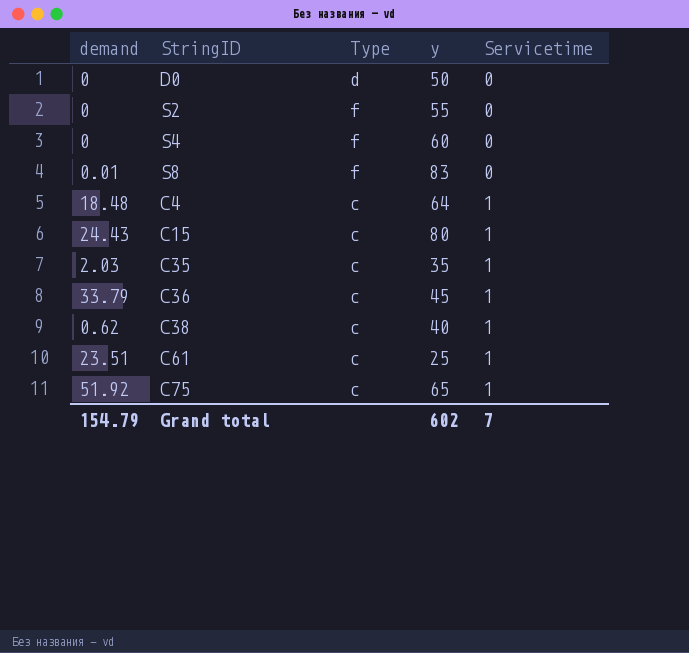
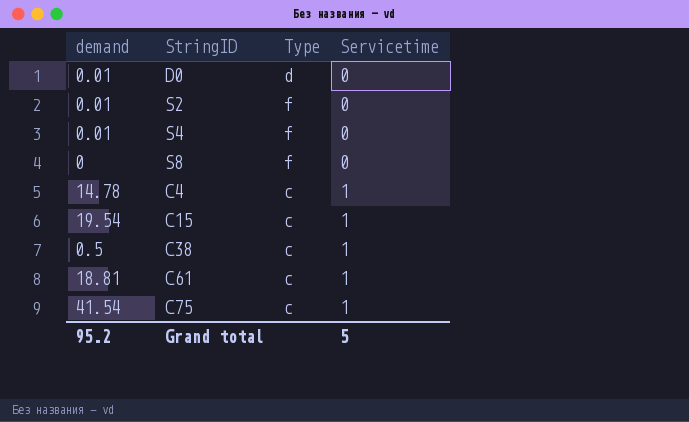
column y | position: 4 -> none
row C35: 2.03 | c | 35 | 1 -> none
row C36: 33.79 | c | 45 | 1 -> none
D0 | demand: 0 -> 0.01
S2 | demand: 0 -> 0.01
S4 | demand: 0 -> 0.01
S8 | demand: 0.01 -> 0
C4 | demand: 18.48 -> 14.78
C15 | demand: 24.43 -> 19.54
C38 | demand: 0.62 -> 0.5
C61 | demand: 23.51 -> 18.81
C75 | demand: 51.92 -> 41.54
Grand total | demand: 154.79 -> 95.2
Grand total | Servicetime: 7 -> 5

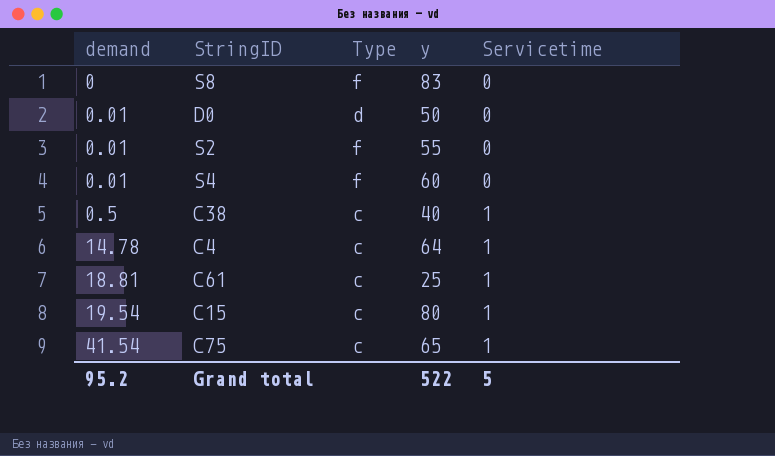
row order: Servicetime ascending -> demand ascending
column y | position: none -> 4

